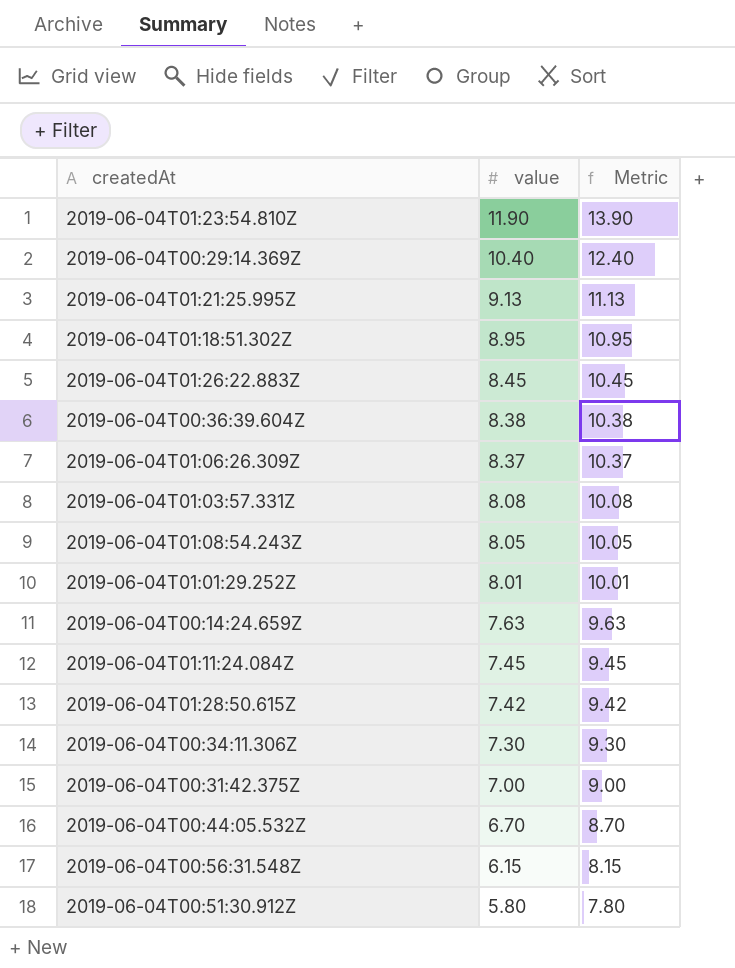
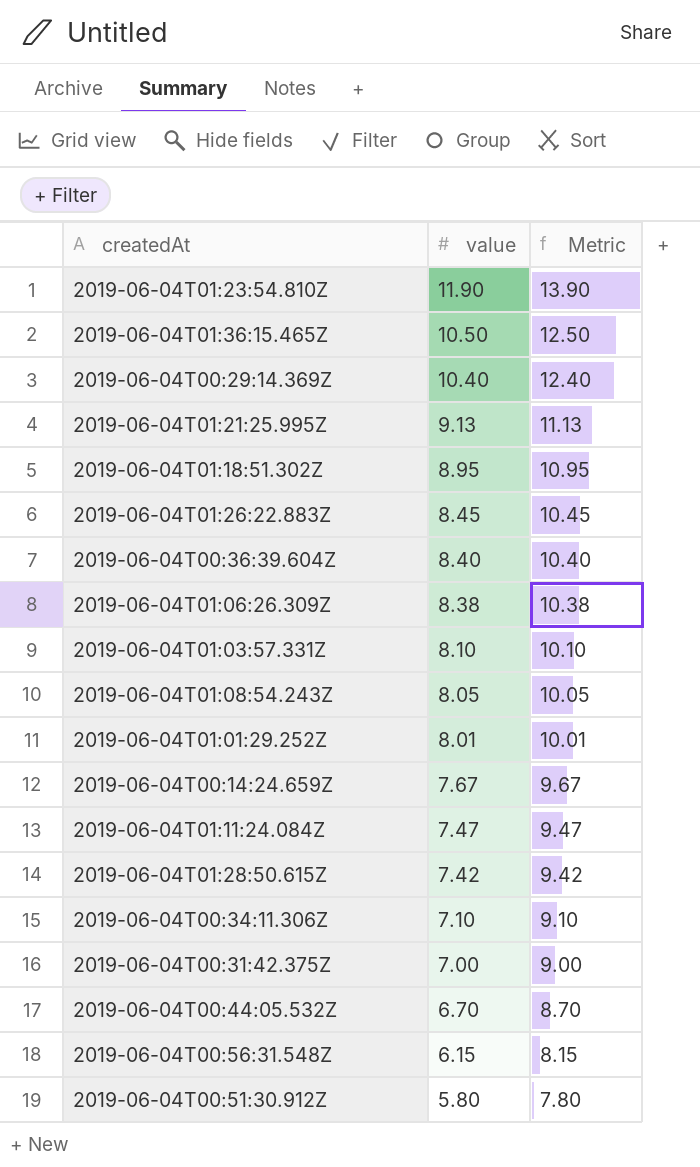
row 2019-06-04T01:36:15.465Z: none -> 10.50 | 12.50
2019-06-04T00:36:39.604Z | value: 8.38 -> 8.40
2019-06-04T00:36:39.604Z | Metric: 10.38 -> 10.40
2019-06-04T01:06:26.309Z | value: 8.37 -> 8.38
2019-06-04T01:06:26.309Z | Metric: 10.37 -> 10.38
2019-06-04T01:03:57.331Z | value: 8.08 -> 8.10
2019-06-04T01:03:57.331Z | Metric: 10.08 -> 10.10
2019-06-04T00:14:24.659Z | value: 7.63 -> 7.67
2019-06-04T00:14:24.659Z | Metric: 9.63 -> 9.67
2019-06-04T01:11:24.084Z | value: 7.45 -> 7.47
2019-06-04T01:11:24.084Z | Metric: 9.45 -> 9.47
2019-06-04T00:34:11.306Z | value: 7.30 -> 7.10
2019-06-04T00:34:11.306Z | Metric: 9.30 -> 9.10

